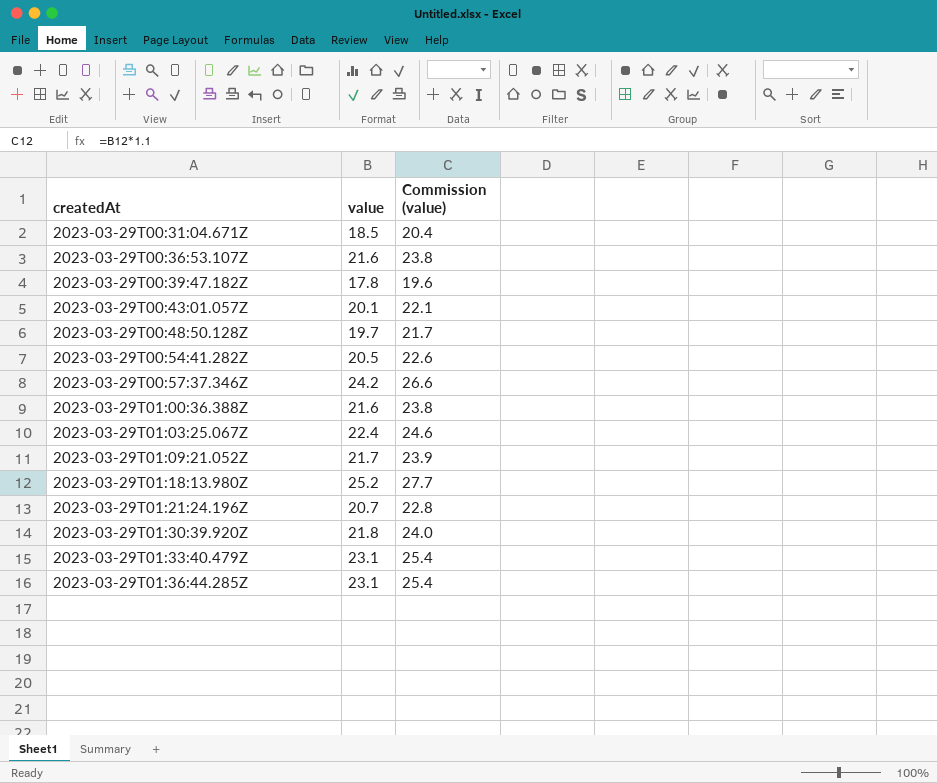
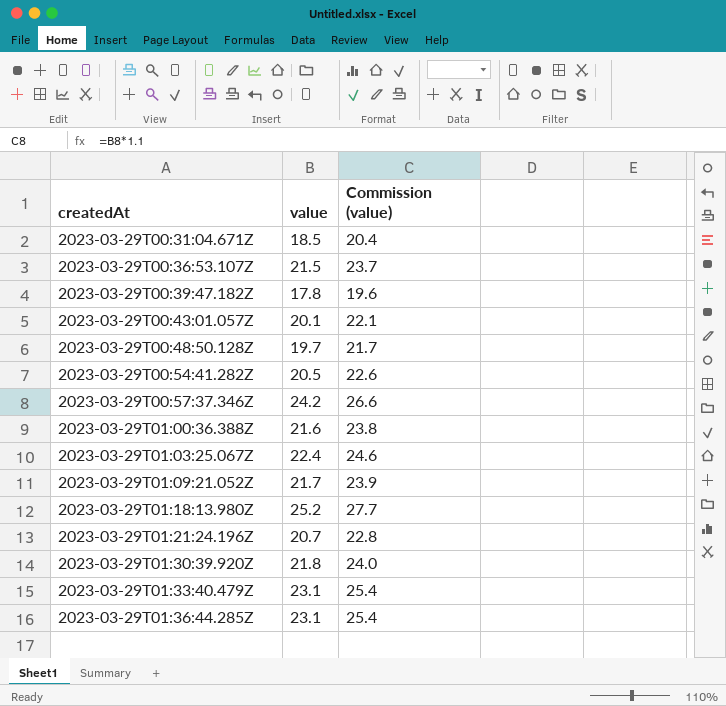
2023-03-29T00:36:53.107Z | value: 21.6 -> 21.5
2023-03-29T00:36:53.107Z | Commission (value): 23.8 -> 23.7

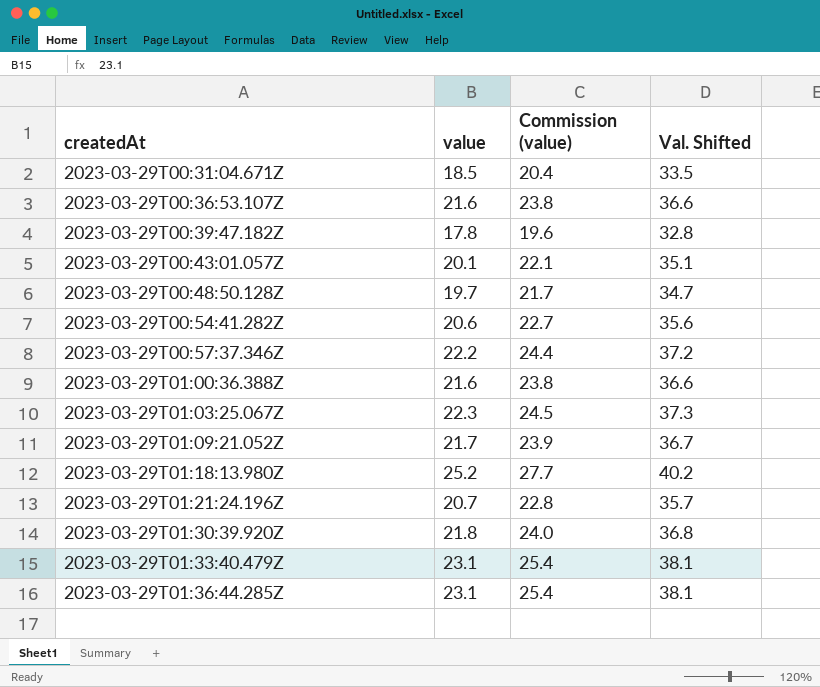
column Val. Shifted | formula: none -> [value] + 15
2023-03-29T00:36:53.107Z | value: 21.5 -> 21.6
2023-03-29T00:36:53.107Z | Commission (value): 23.7 -> 23.8
2023-03-29T00:54:41.282Z | value: 20.5 -> 20.6
2023-03-29T00:54:41.282Z | Commission (value): 22.6 -> 22.7
2023-03-29T00:57:37.346Z | value: 24.2 -> 22.2
2023-03-29T00:57:37.346Z | Commission (value): 26.6 -> 24.4
2023-03-29T01:03:25.067Z | value: 22.4 -> 22.3
2023-03-29T01:03:25.067Z | Commission (value): 24.6 -> 24.5

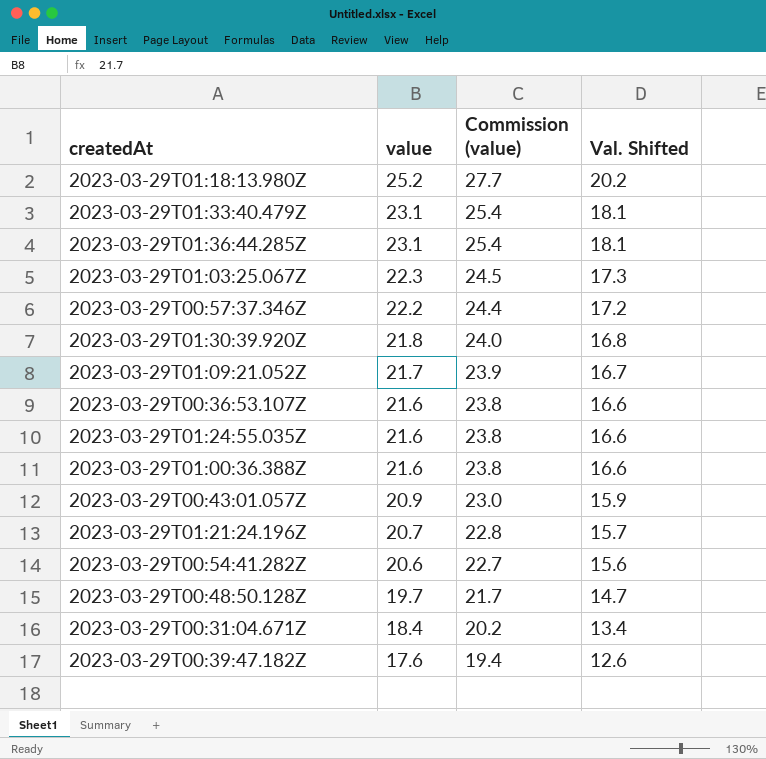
row order: createdAt ascending -> value descending
column Val. Shifted | formula: [value] + 15 -> [value] - 5
row 2023-03-29T01:24:55.035Z: none -> 21.6 | 23.8 | 16.6
2023-03-29T00:43:01.057Z | value: 20.1 -> 20.9
2023-03-29T00:43:01.057Z | Commission (value): 22.1 -> 23.0
2023-03-29T00:31:04.671Z | value: 18.5 -> 18.4
2023-03-29T00:31:04.671Z | Commission (value): 20.4 -> 20.2
2023-03-29T00:39:47.182Z | value: 17.8 -> 17.6
2023-03-29T00:39:47.182Z | Commission (value): 19.6 -> 19.4

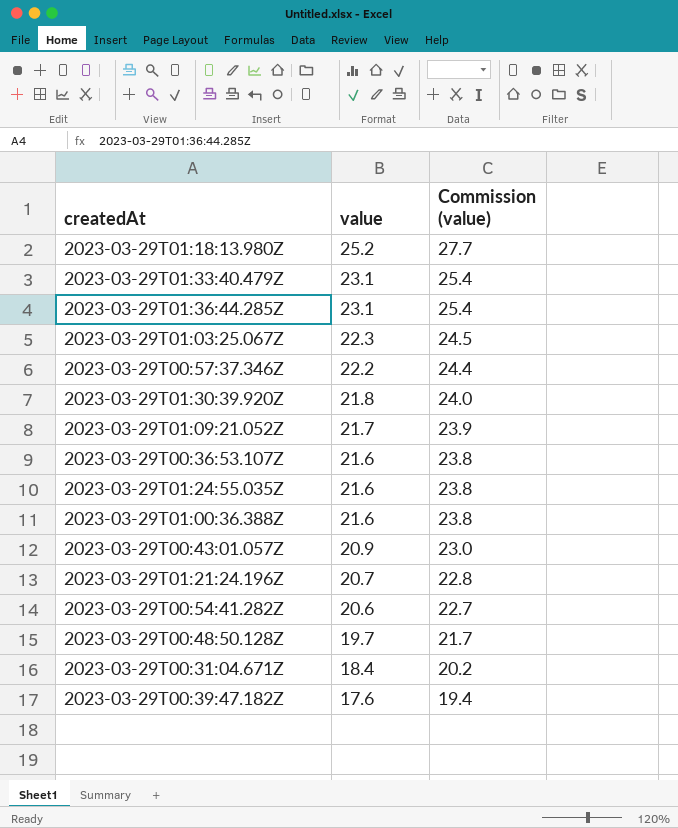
column Val. Shifted | formula: [value] - 5 -> none

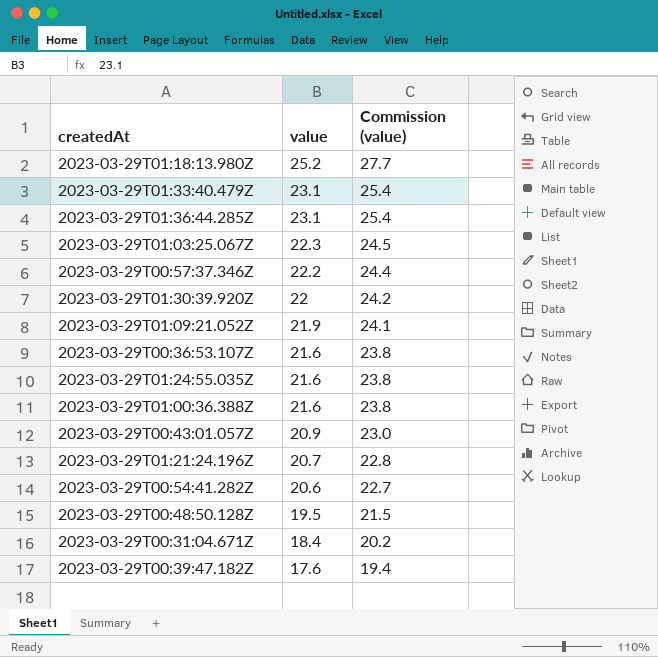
2023-03-29T01:30:39.920Z | value: 21.8 -> 22
2023-03-29T01:30:39.920Z | Commission (value): 24.0 -> 24.2
2023-03-29T01:09:21.052Z | value: 21.7 -> 21.9
2023-03-29T01:09:21.052Z | Commission (value): 23.9 -> 24.1
2023-03-29T00:48:50.128Z | value: 19.7 -> 19.5
2023-03-29T00:48:50.128Z | Commission (value): 21.7 -> 21.5

